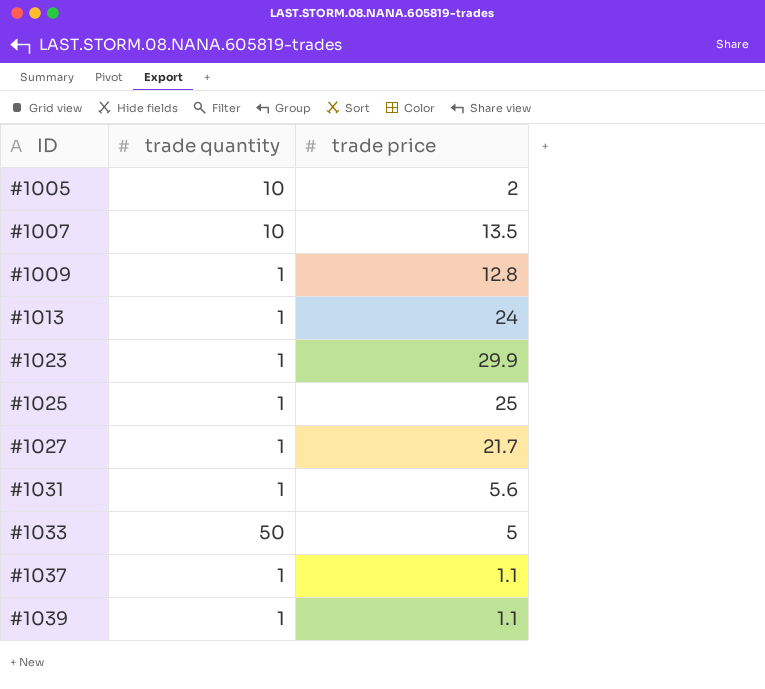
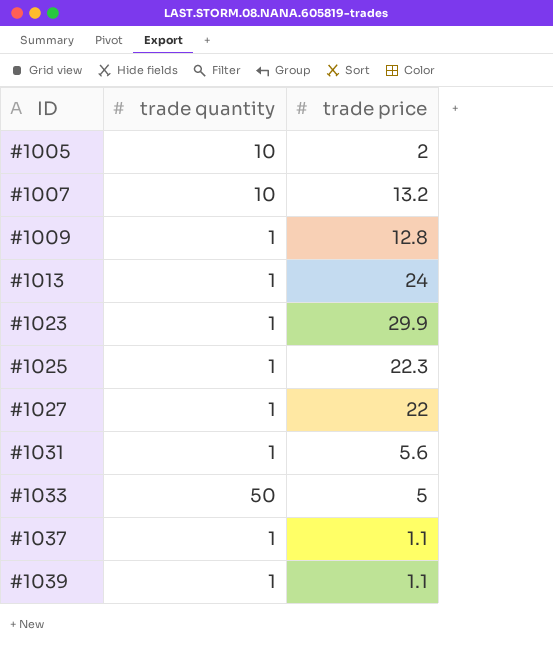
#1007 | trade price: 13.5 -> 13.2
#1025 | trade price: 25 -> 22.3
#1027 | trade price: 21.7 -> 22

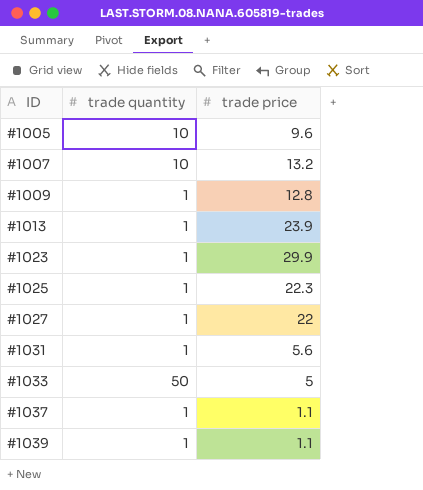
#1005 | trade price: 2 -> 9.6
#1013 | trade price: 24 -> 23.9

